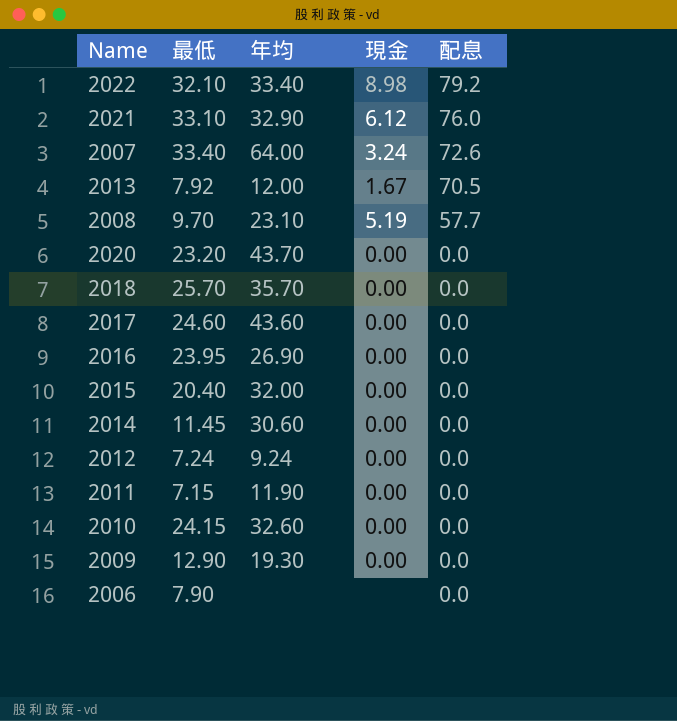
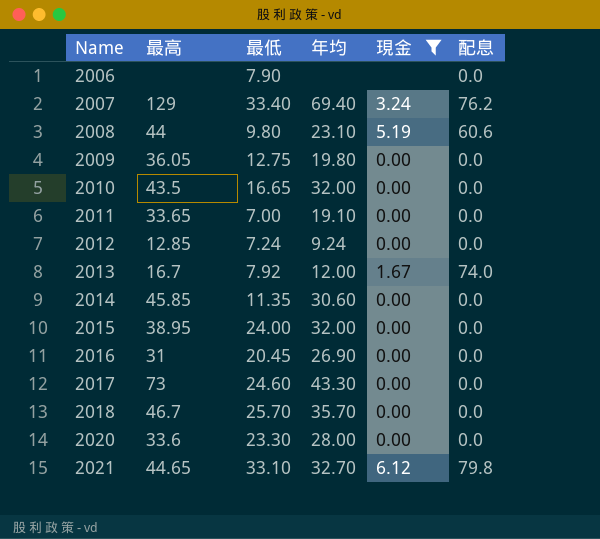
filter: none -> 現金 != 8.98
row order: 配息 descending -> Name ascending
column 最高 | position: none -> 2
2007 | 年均: 64.00 -> 69.40
2007 | 配息: 72.6 -> 76.2
2008 | 最低: 9.70 -> 9.80
2008 | 配息: 57.7 -> 60.6
2009 | 最低: 12.90 -> 12.75
2009 | 年均: 19.30 -> 19.80
2010 | 最低: 24.15 -> 16.65
2010 | 年均: 32.60 -> 32.00
2011 | 最低: 7.15 -> 7.00
2011 | 年均: 11.90 -> 19.10
2013 | 配息: 70.5 -> 74.0
2014 | 最低: 11.45 -> 11.35
2015 | 最低: 20.40 -> 24.00
2016 | 最低: 23.95 -> 20.45
2017 | 年均: 43.60 -> 43.30
2020 | 最低: 23.20 -> 23.30
2020 | 年均: 43.70 -> 28.00
2021 | 年均: 32.90 -> 32.70
2021 | 配息: 76.0 -> 79.8

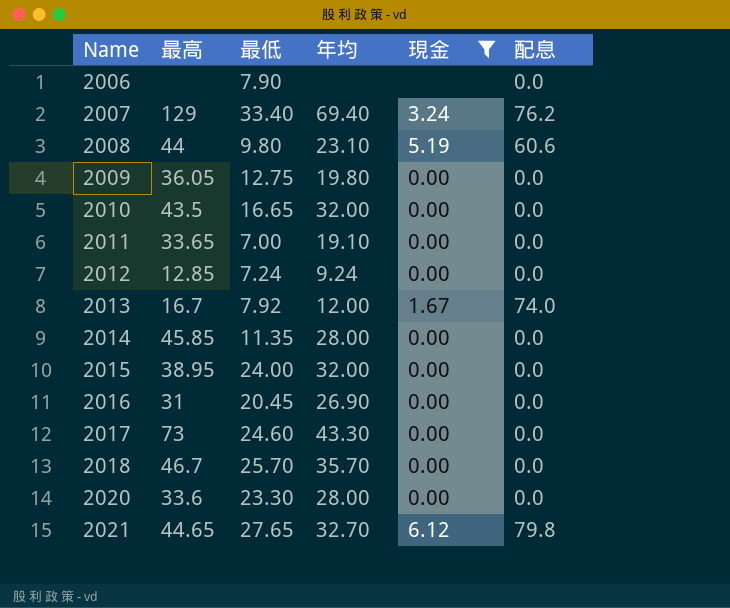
2014 | 年均: 30.60 -> 28.00
2021 | 最低: 33.10 -> 27.65

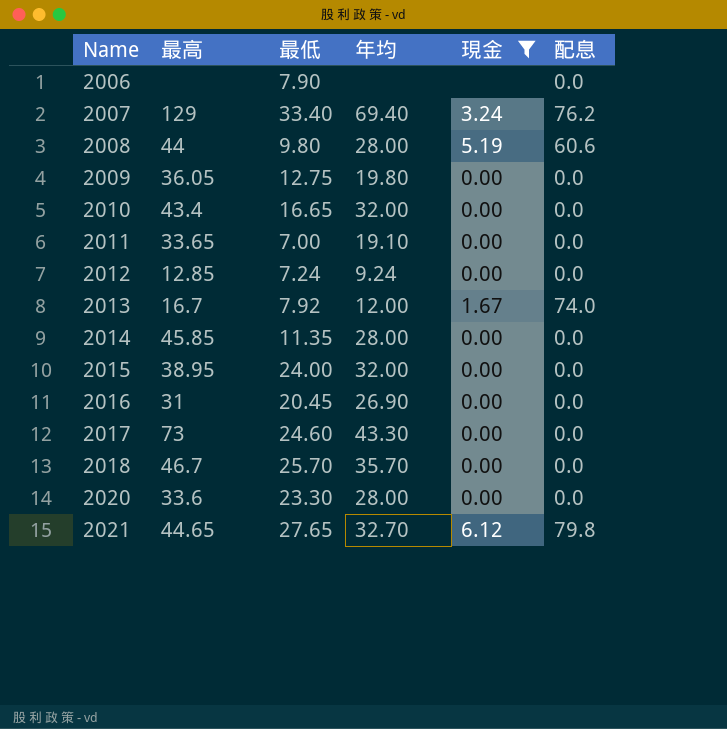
2008 | 年均: 23.10 -> 28.00
2010 | 最高: 43.5 -> 43.4

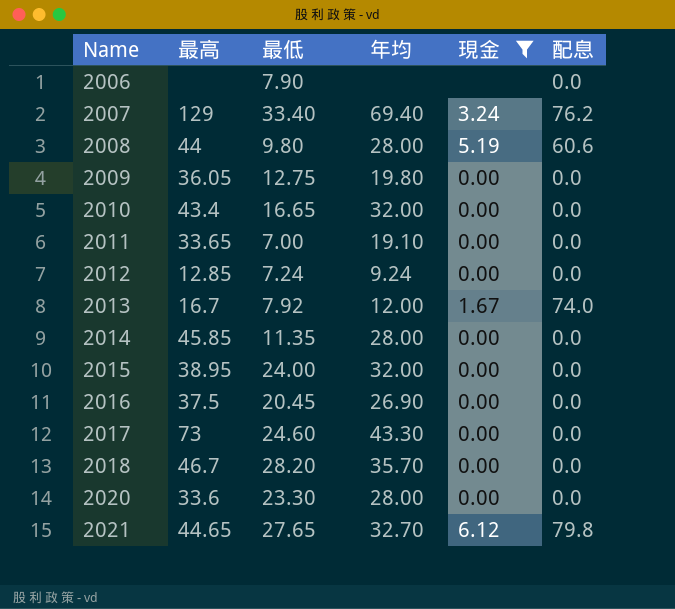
2016 | 最高: 31 -> 37.5
2018 | 最低: 25.70 -> 28.20

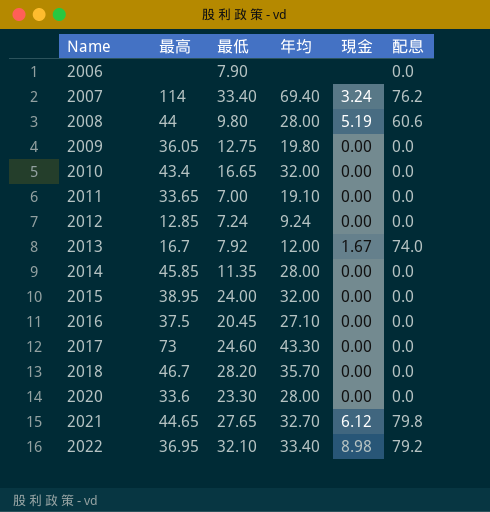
filter: 現金 != 8.98 -> none
2007 | 最高: 129 -> 114
2016 | 年均: 26.90 -> 27.10

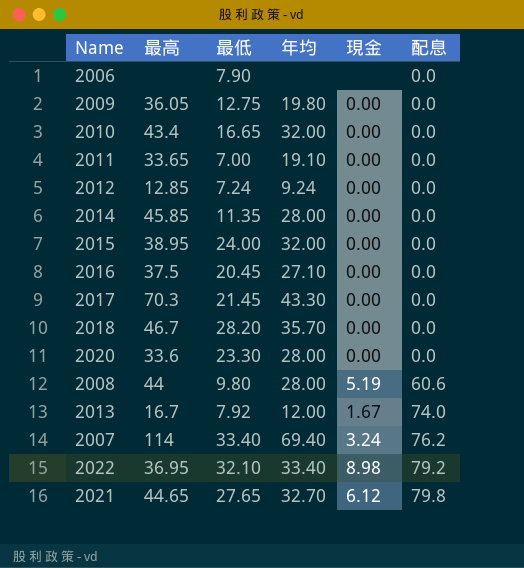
row order: Name ascending -> 配息 ascending
2017 | 最高: 73 -> 70.3
2017 | 最低: 24.60 -> 21.45

